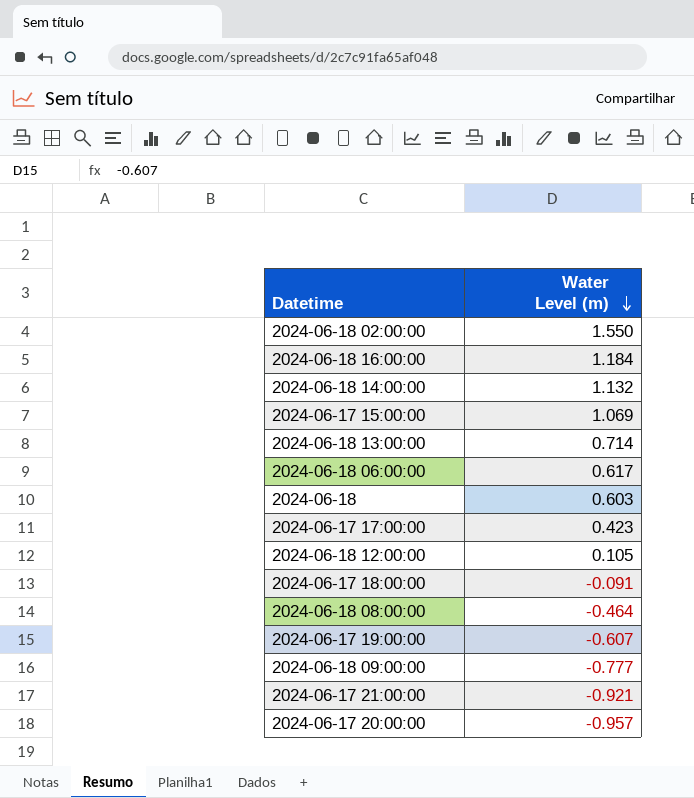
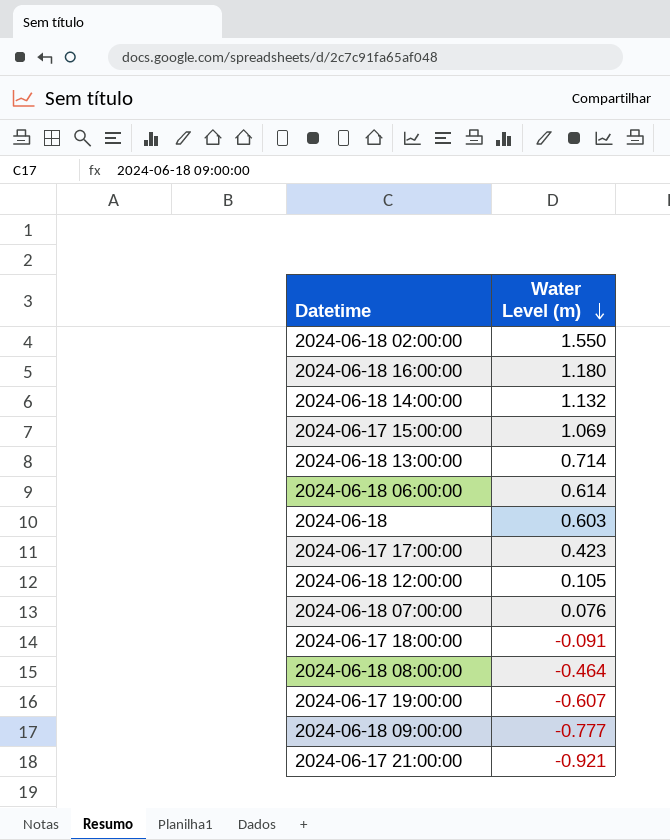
row 2024-06-17 20:00:00: -0.957 -> none
2024-06-18 16:00:00 | Water Level (m): 1.184 -> 1.180
2024-06-18 06:00:00 | Water Level (m): 0.617 -> 0.614
row 2024-06-18 07:00:00: none -> 0.076

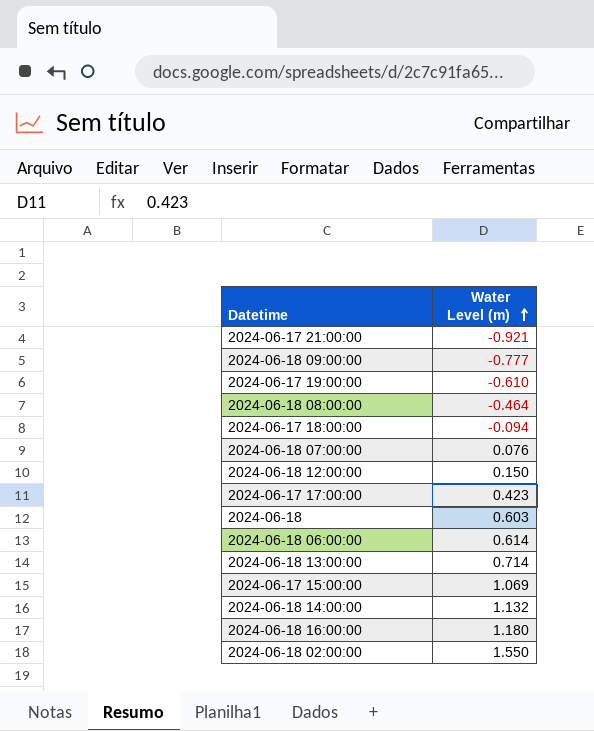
row order: Water Level (m) descending -> Water Level (m) ascending
2024-06-17 19:00:00 | Water Level (m): -0.607 -> -0.610
2024-06-17 18:00:00 | Water Level (m): -0.091 -> -0.094
2024-06-18 12:00:00 | Water Level (m): 0.105 -> 0.150

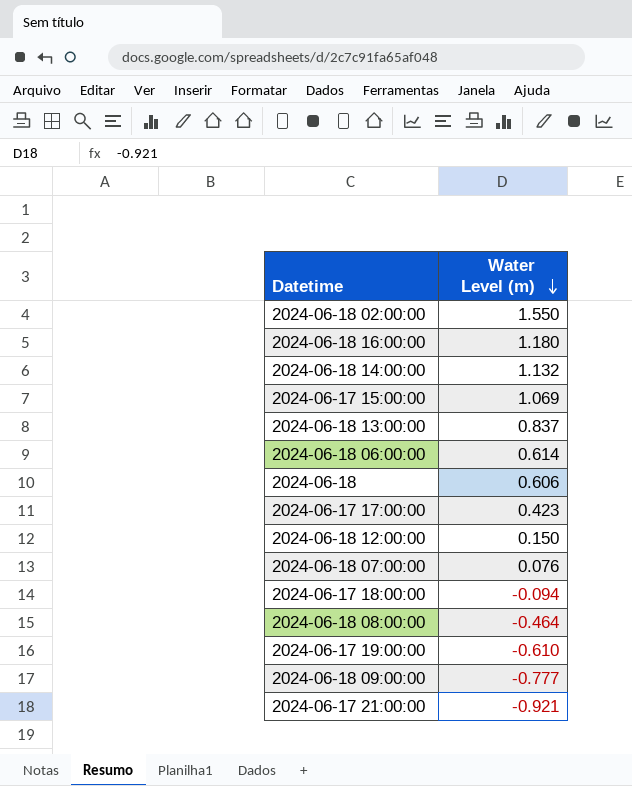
row order: Water Level (m) ascending -> Water Level (m) descending
2024-06-18 13:00:00 | Water Level (m): 0.714 -> 0.837
2024-06-18 | Water Level (m): 0.603 -> 0.606

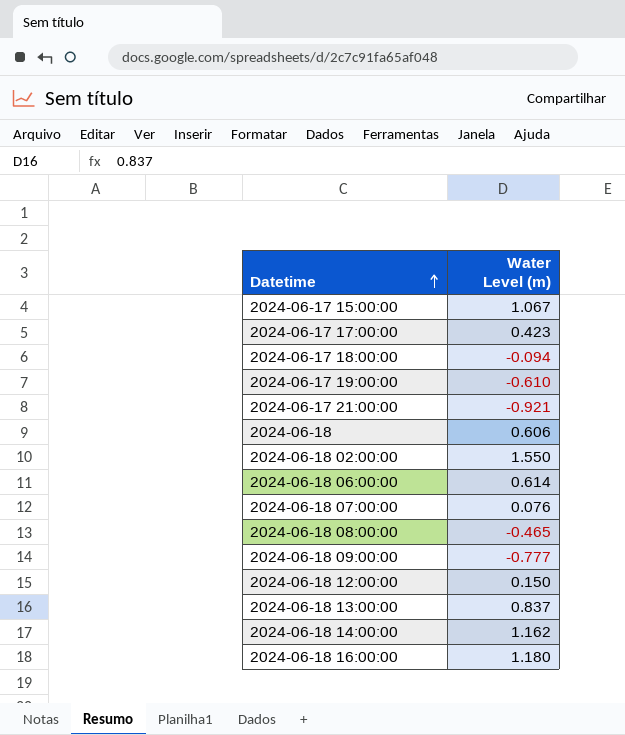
row order: Water Level (m) descending -> Datetime ascending
2024-06-17 15:00:00 | Water Level (m): 1.069 -> 1.067
2024-06-18 08:00:00 | Water Level (m): -0.464 -> -0.465
2024-06-18 14:00:00 | Water Level (m): 1.132 -> 1.162

